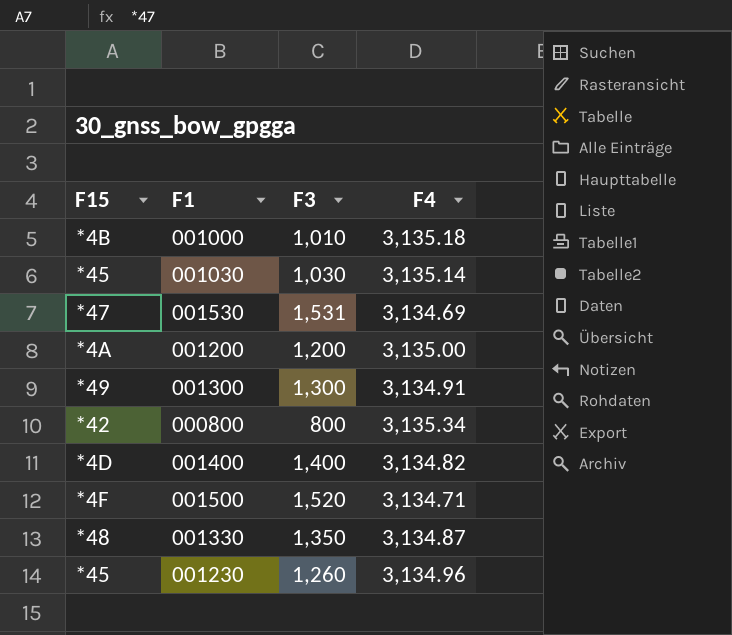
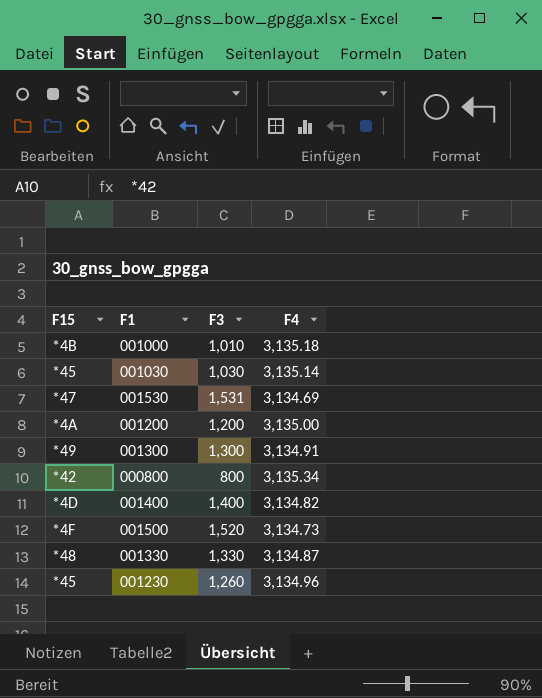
001500 | F4: 3,134.71 -> 3,134.73
001330 | F3: 1,350 -> 1,330

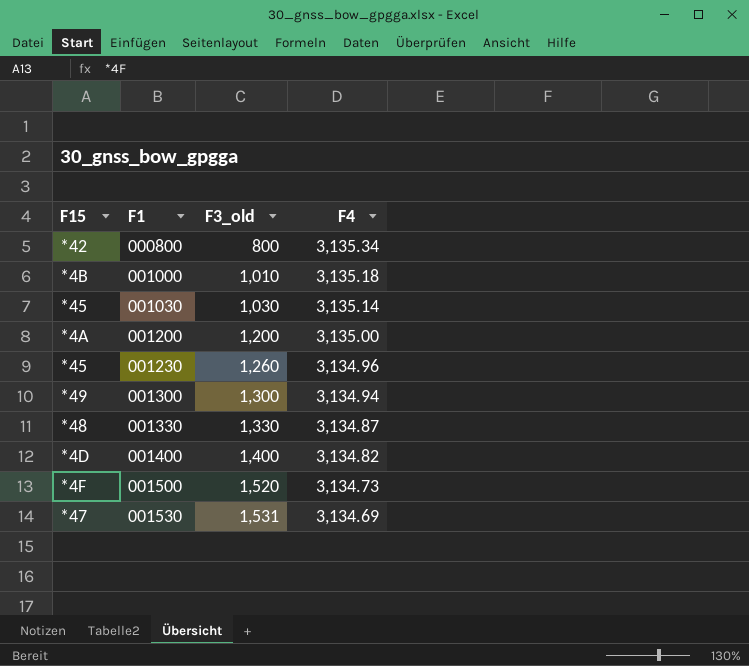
row order: none -> F1 ascending
column name: F3 -> F3_old
001300 | F4: 3,134.91 -> 3,134.94

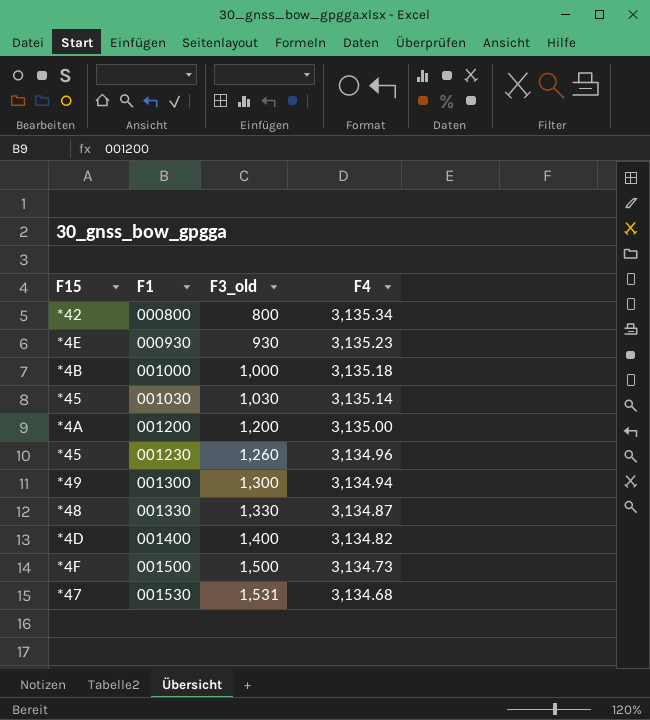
row 000930: none -> *4E | 930 | 3,135.23
001000 | F3_old: 1,010 -> 1,000
001500 | F3_old: 1,520 -> 1,500
001530 | F4: 3,134.69 -> 3,134.68

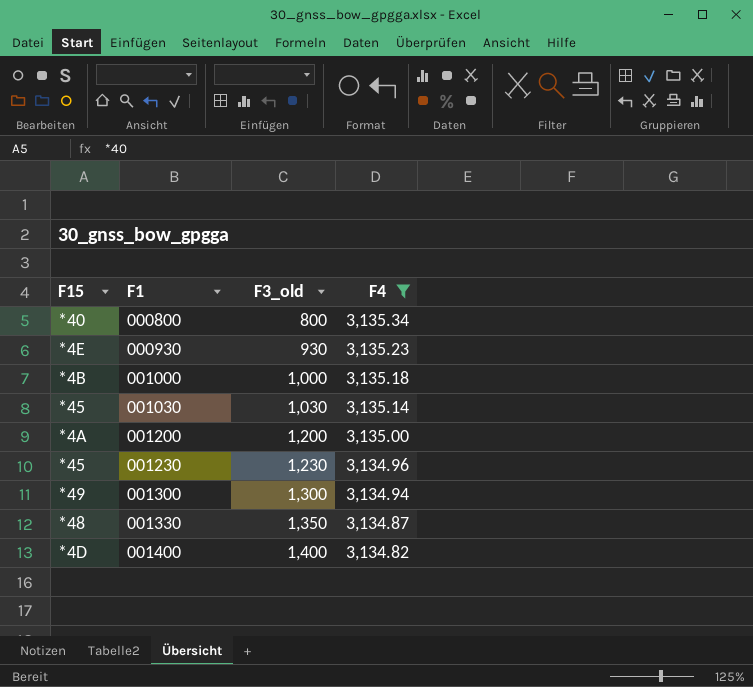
filter: none -> F4 >= 3,134.82
000800 | F15: *42 -> *40
001230 | F3_old: 1,260 -> 1,230
001330 | F3_old: 1,330 -> 1,350

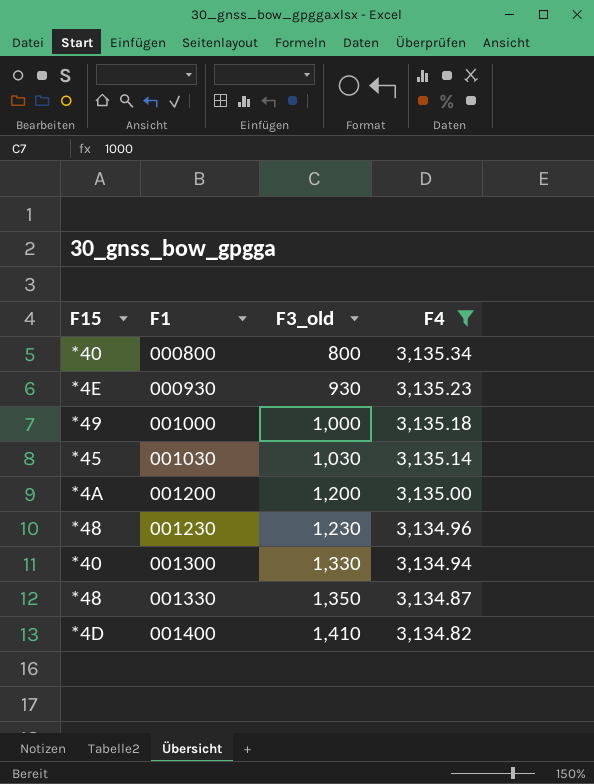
001000 | F15: *4B -> *49
001230 | F15: *45 -> *48
001300 | F15: *49 -> *40
001300 | F3_old: 1,300 -> 1,330
001400 | F3_old: 1,400 -> 1,410

